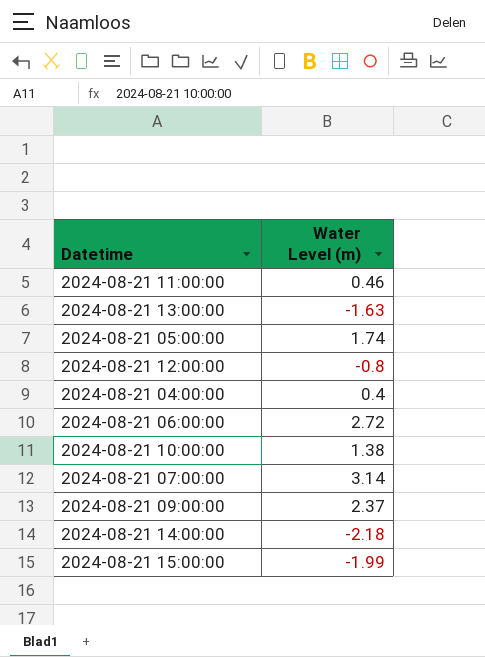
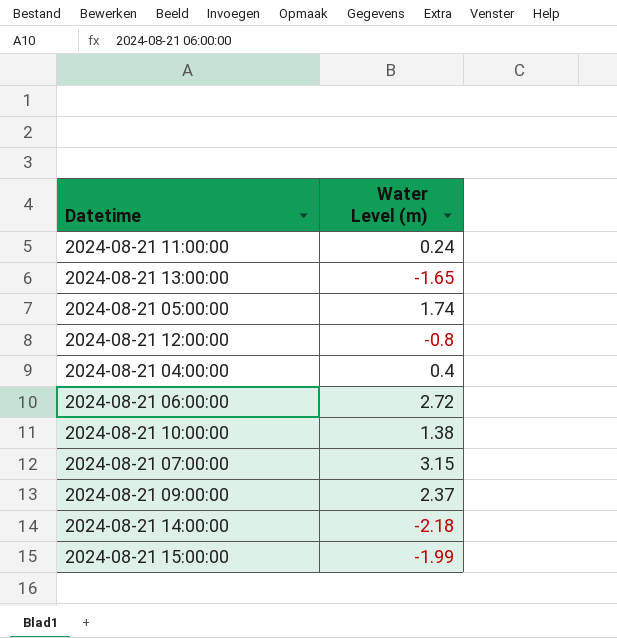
2024-08-21 11:00:00 | Water Level (m): 0.46 -> 0.24
2024-08-21 13:00:00 | Water Level (m): -1.63 -> -1.65
2024-08-21 07:00:00 | Water Level (m): 3.14 -> 3.15

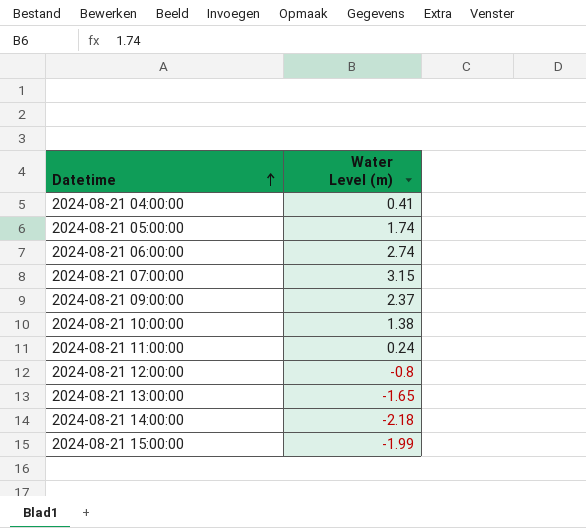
row order: none -> Datetime ascending
2024-08-21 04:00:00 | Water Level (m): 0.4 -> 0.41
2024-08-21 06:00:00 | Water Level (m): 2.72 -> 2.74

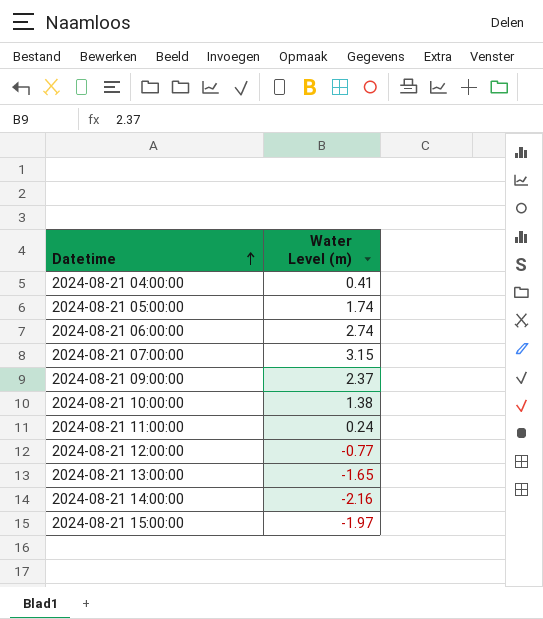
2024-08-21 12:00:00 | Water Level (m): -0.8 -> -0.77
2024-08-21 14:00:00 | Water Level (m): -2.18 -> -2.16
2024-08-21 15:00:00 | Water Level (m): -1.99 -> -1.97

